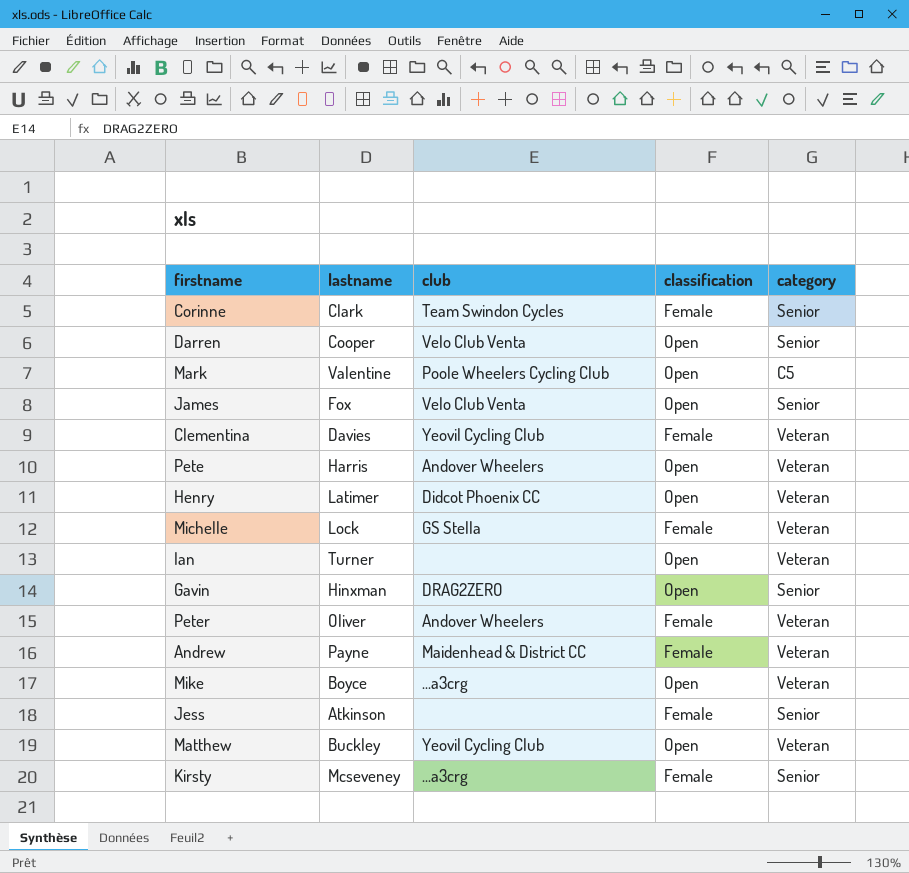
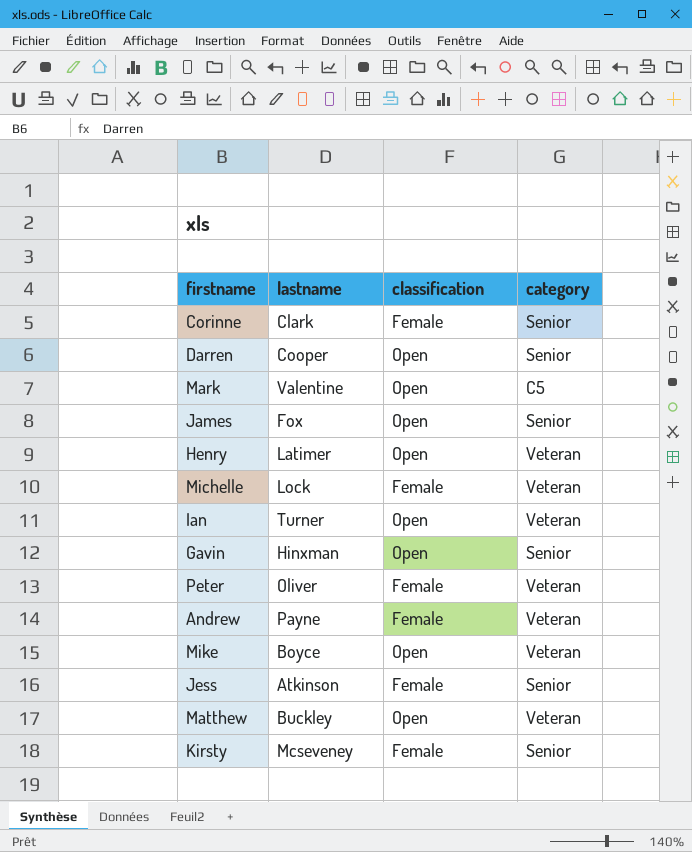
column club | position: 3 -> none
row Clementina: Davies | Yeovil Cycling Club | Female | Veteran -> none
row Pete: Harris | Andover Wheelers | Open | Veteran -> none

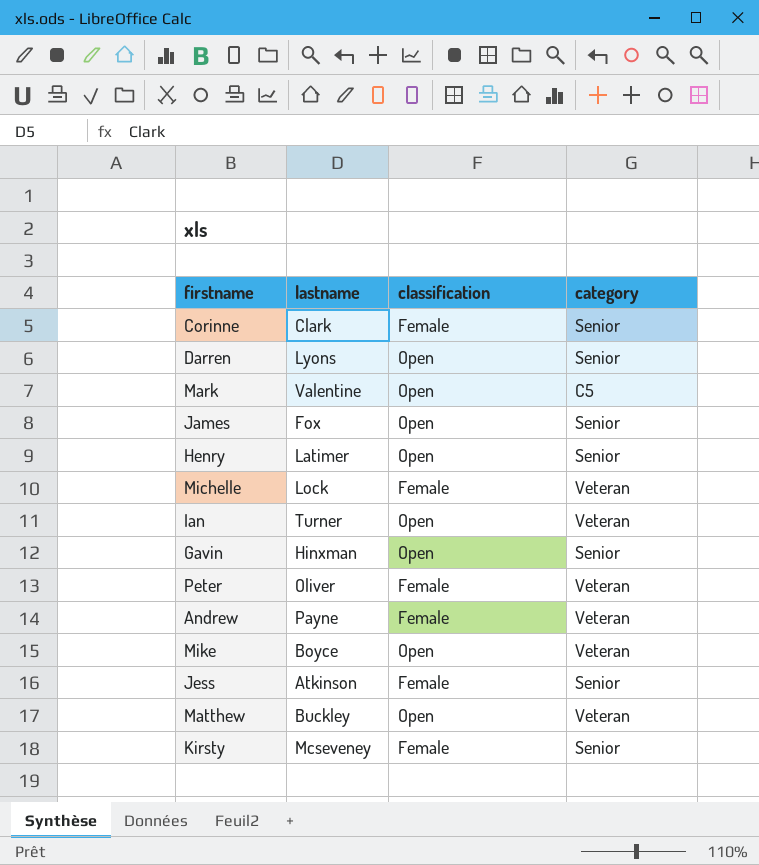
Darren | lastname: Cooper -> Lyons
Henry | category: Veteran -> Senior

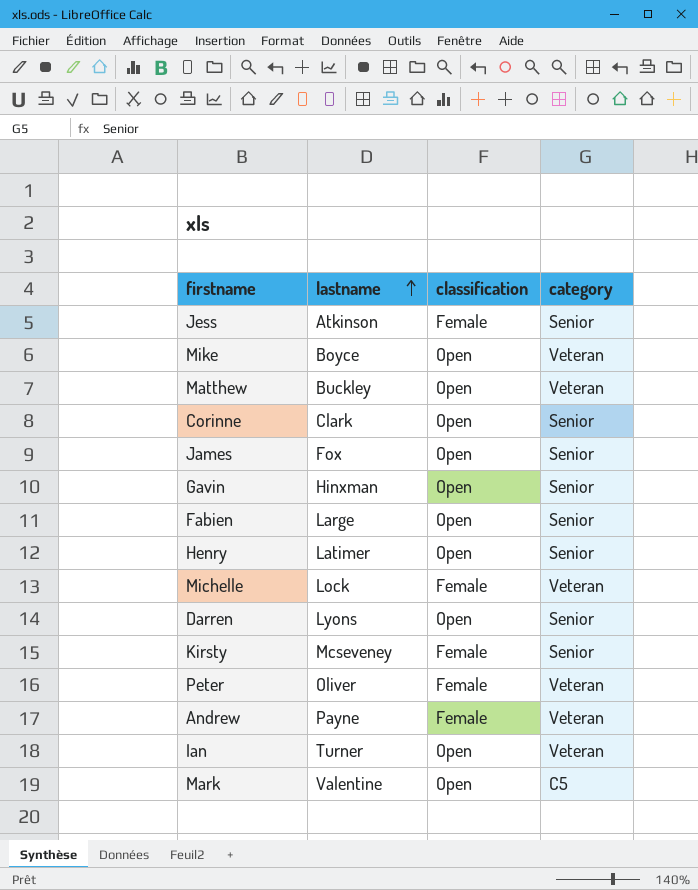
row order: none -> lastname ascending
Corinne | classification: Female -> Open
row Fabien: none -> Large | Open | Senior

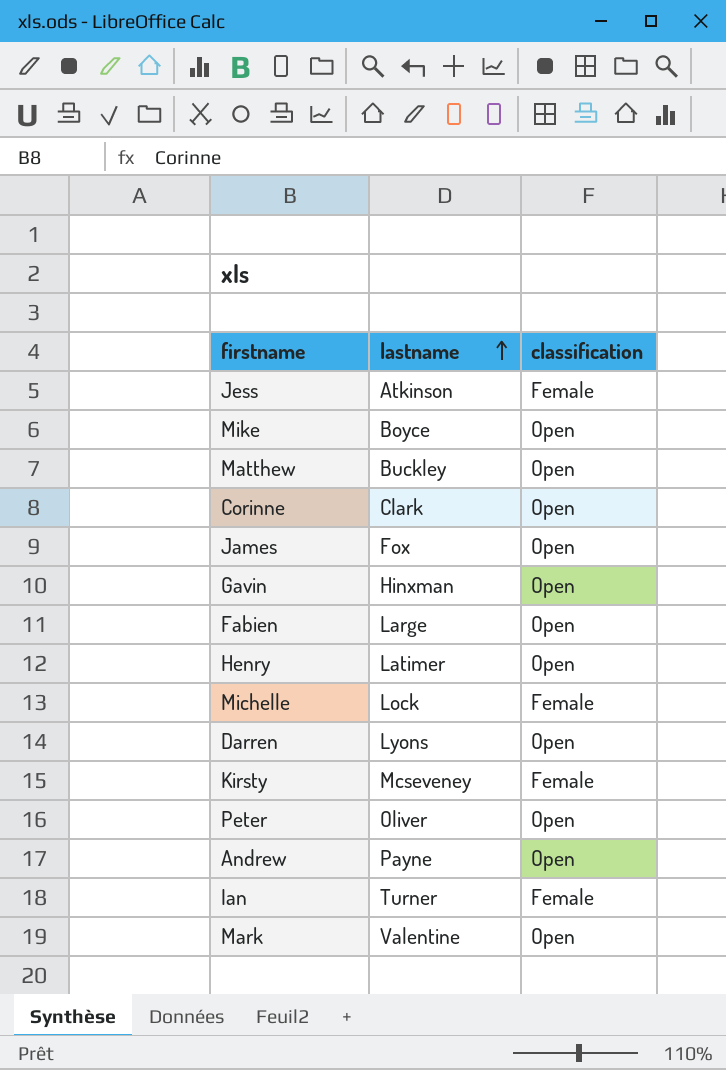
column category | position: 4 -> none
Peter | classification: Female -> Open
Andrew | classification: Female -> Open
Ian | classification: Open -> Female

